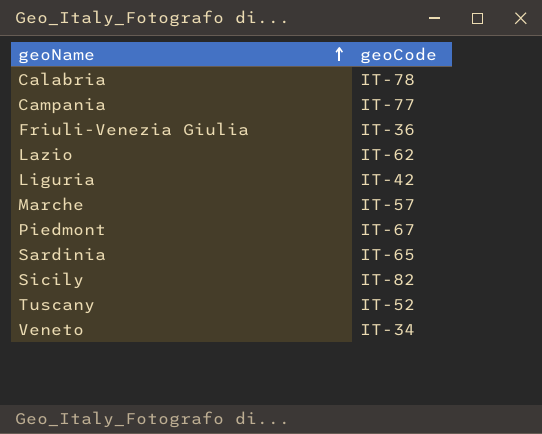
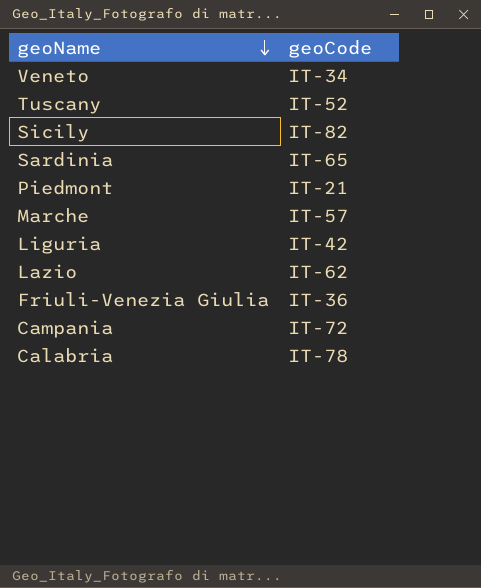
row order: geoName ascending -> geoName descending
Piedmont | geoCode: IT-67 -> IT-21
Campania | geoCode: IT-77 -> IT-72

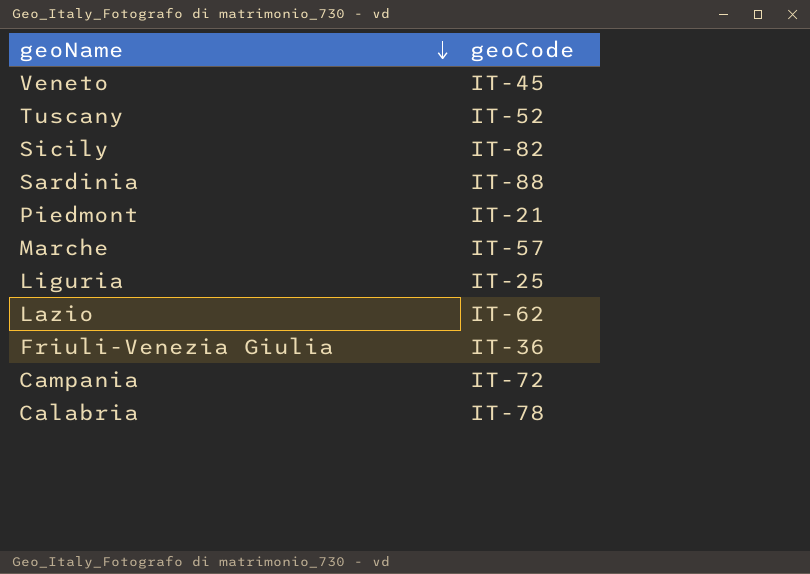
Veneto | geoCode: IT-34 -> IT-45
Sardinia | geoCode: IT-65 -> IT-88
Liguria | geoCode: IT-42 -> IT-25

